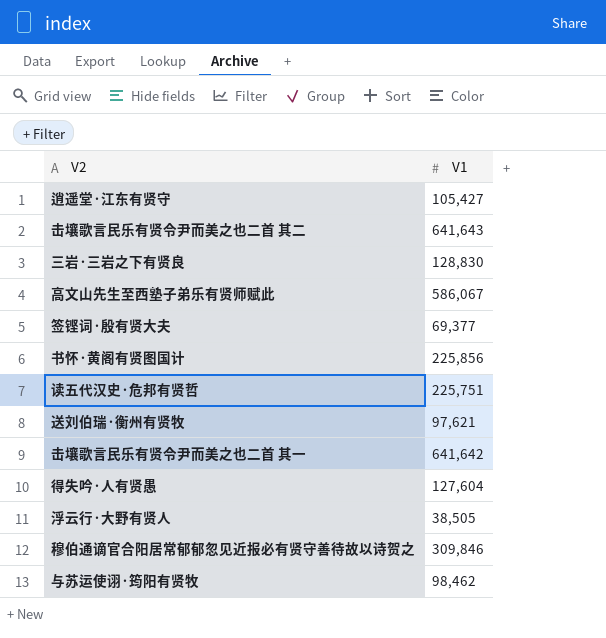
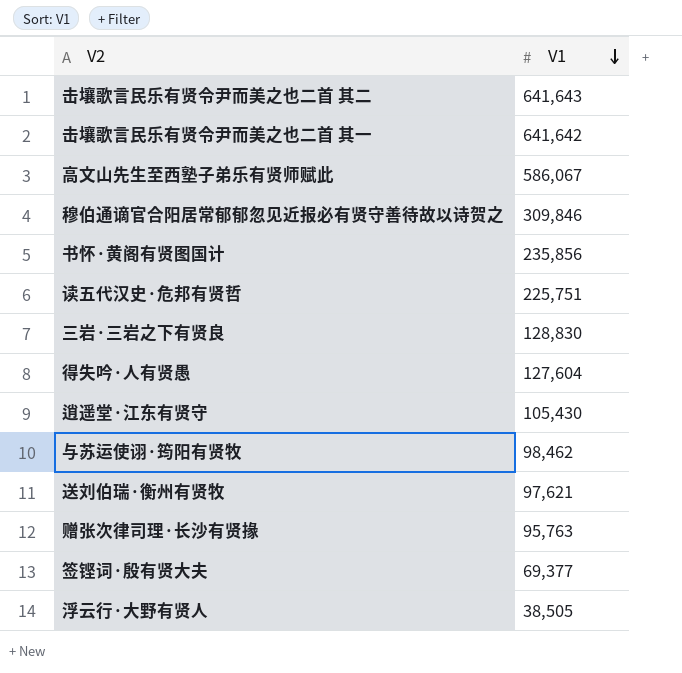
row order: none -> V1 descending
书怀·黄阁有贤图国计 | V1: 225,856 -> 235,856
逍遥堂·江东有贤守 | V1: 105,427 -> 105,430
row 赠张次律司理·长沙有贤掾: none -> 95,763

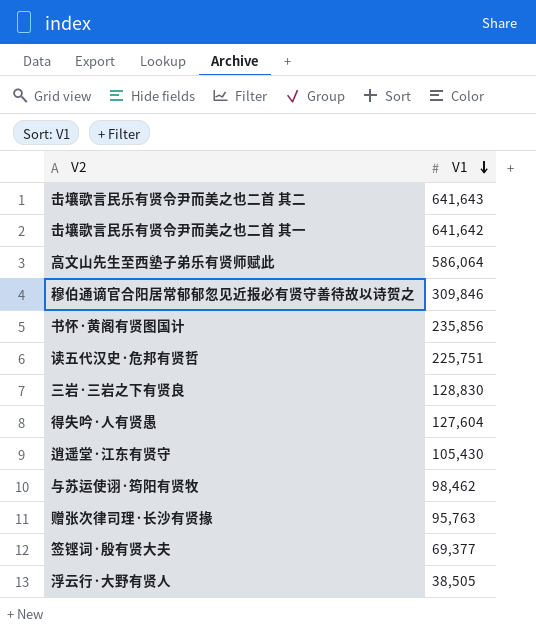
row 送刘伯瑞·衡州有贤牧: 97,621 -> none
高文山先生至西塾子弟乐有贤师赋此 | V1: 586,067 -> 586,064

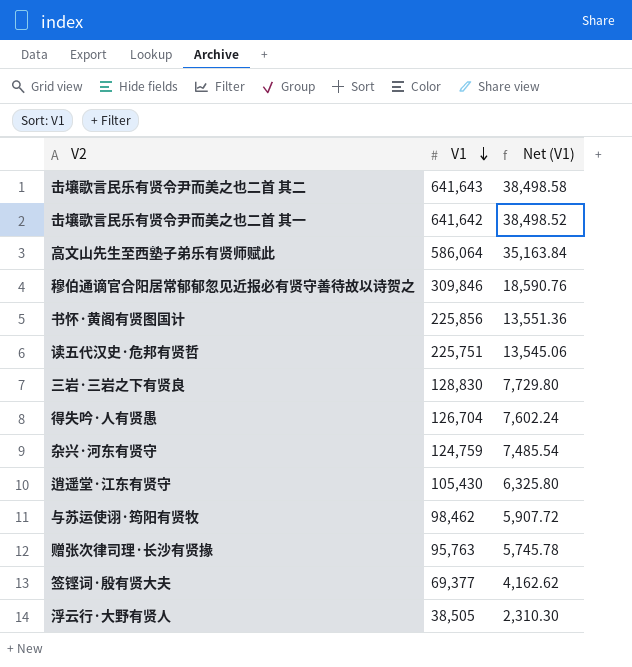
column Net (V1) | formula: none -> [V1] * 0.06
书怀·黄阁有贤图国计 | V1: 235,856 -> 225,856
得失吟·人有贤愚 | V1: 127,604 -> 126,704
row 杂兴·河东有贤守: none -> 124,759 | 7,485.54

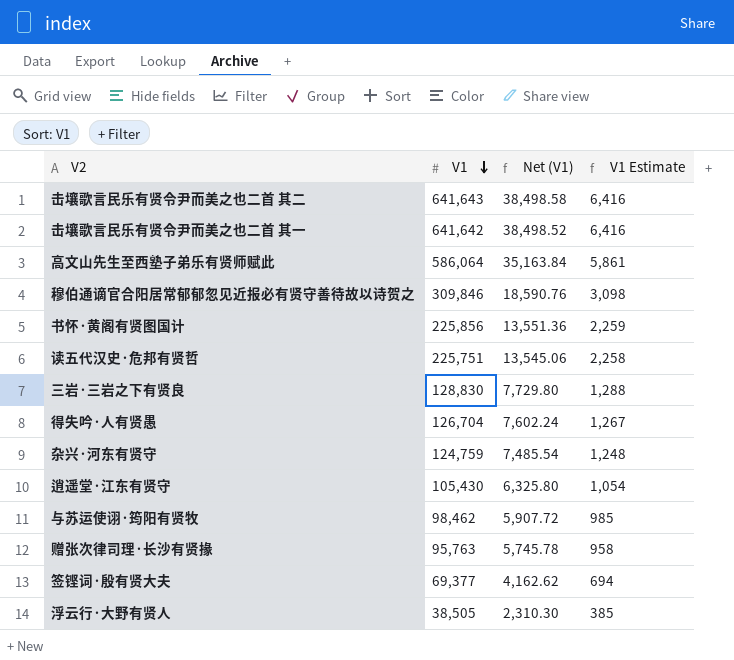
column V1 Estimate | formula: none -> [V1] * 0.01

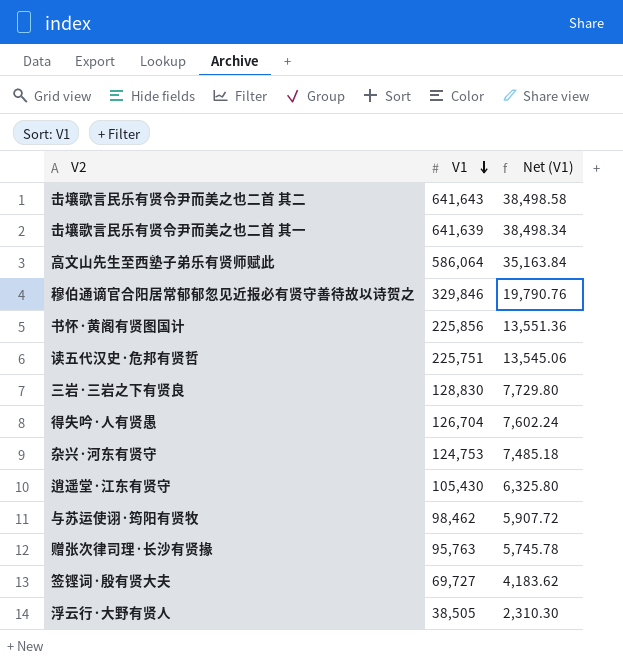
column V1 Estimate | formula: [V1] * 0.01 -> none
击壤歌言民乐有贤令尹而美之也二首 其一 | V1: 641,642 -> 641,639
击壤歌言民乐有贤令尹而美之也二首 其一 | Net (V1): 38,498.52 -> 38,498.34
穆伯通谪官合阳居常郁郁忽见近报必有贤守善待故以诗贺之 | V1: 309,846 -> 329,846
穆伯通谪官合阳居常郁郁忽见近报必有贤守善待故以诗贺之 | Net (V1): 18,590.76 -> 19,790.76
杂兴·河东有贤守 | V1: 124,759 -> 124,753
杂兴·河东有贤守 | Net (V1): 7,485.54 -> 7,485.18
签铿词·殷有贤大夫 | V1: 69,377 -> 69,727
签铿词·殷有贤大夫 | Net (V1): 4,162.62 -> 4,183.62

